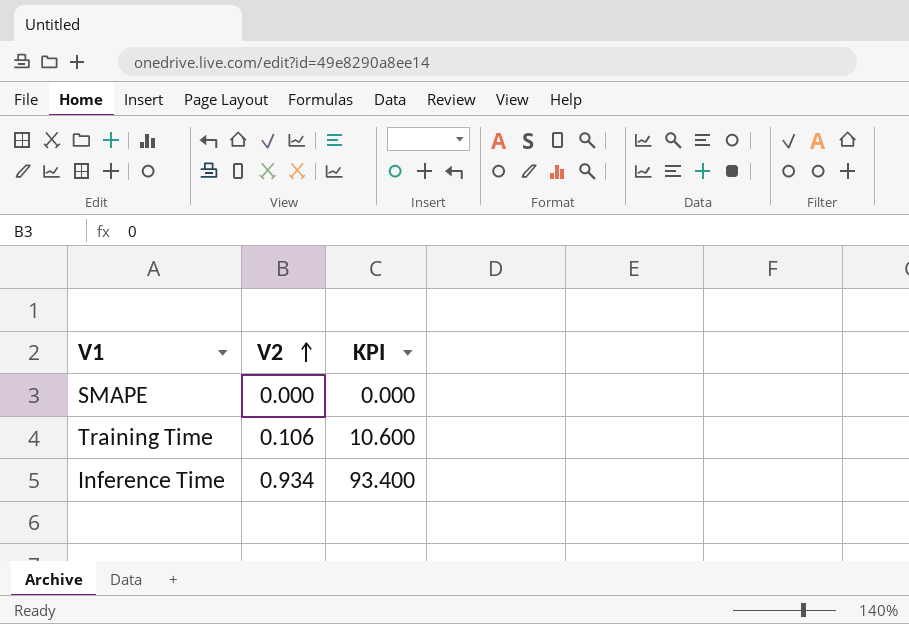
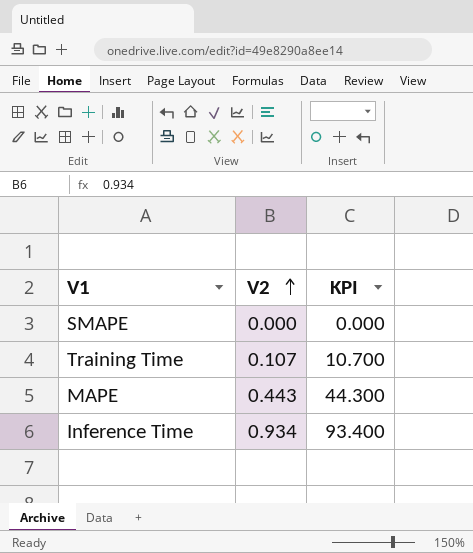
Training Time | V2: 0.106 -> 0.107
Training Time | KPI: 10.600 -> 10.700
row MAPE: none -> 0.443 | 44.300

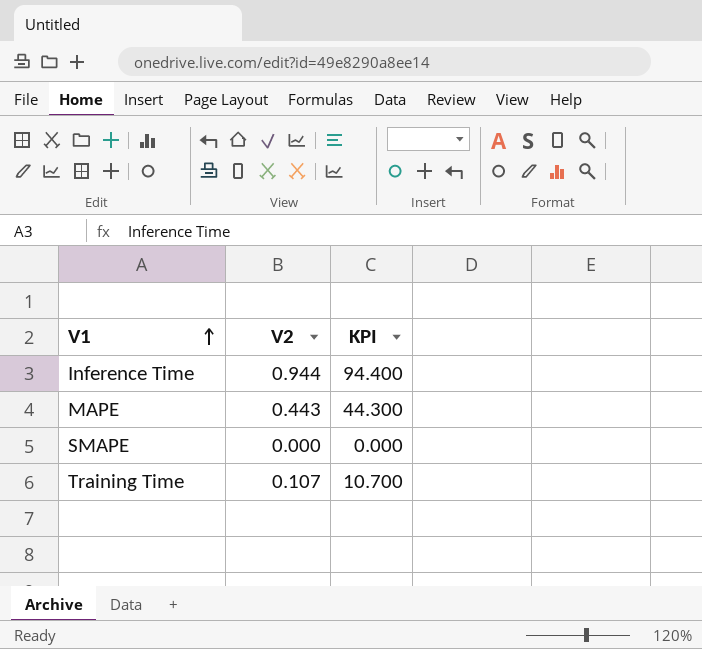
row order: V2 ascending -> V1 ascending
Inference Time | V2: 0.934 -> 0.944
Inference Time | KPI: 93.400 -> 94.400

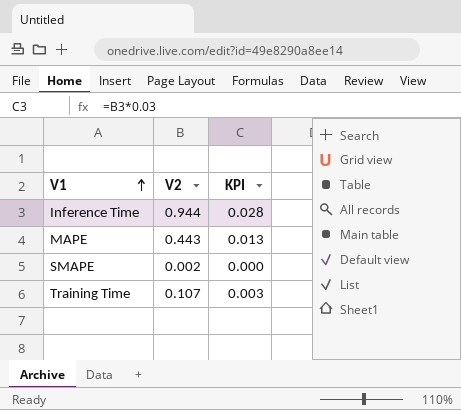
column KPI | formula: [V2] * 100 -> [V2] * 0.03
SMAPE | V2: 0.000 -> 0.002

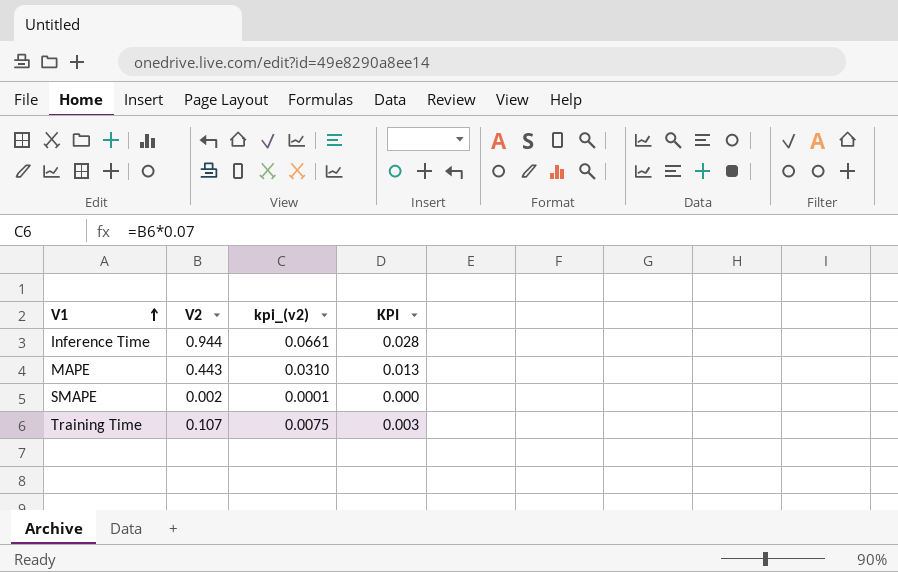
column kpi_(v2) | formula: none -> [V2] * 0.07

